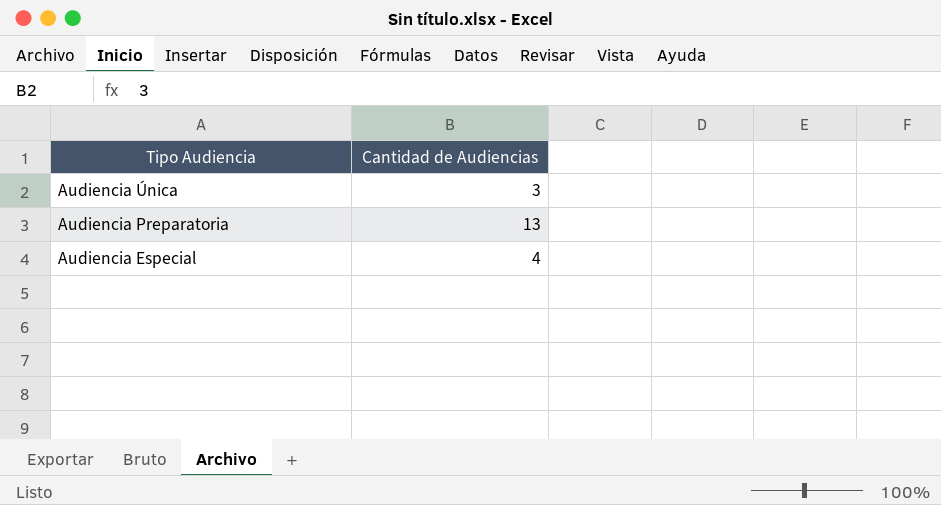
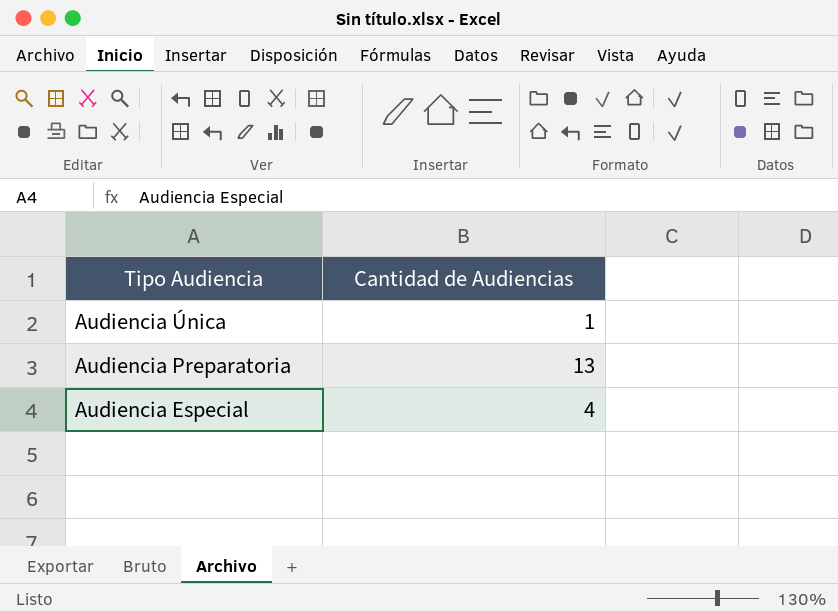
Audiencia Única | Cantidad de Audiencias: 3 -> 1

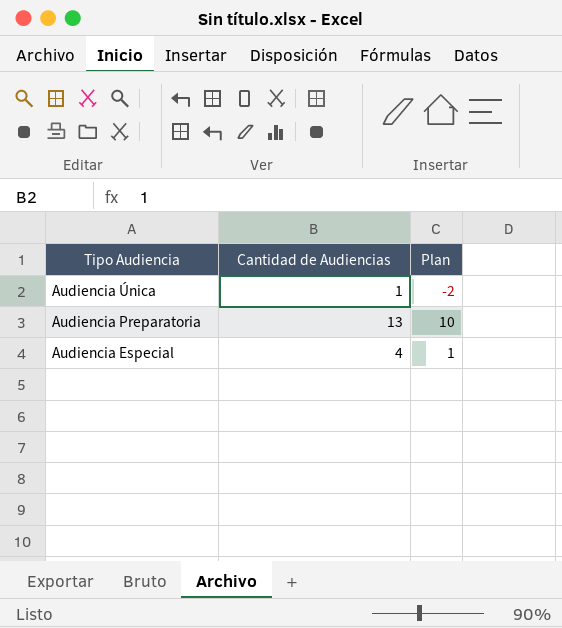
column Plan | formula: none -> [Cantidad de Audiencias] - 3

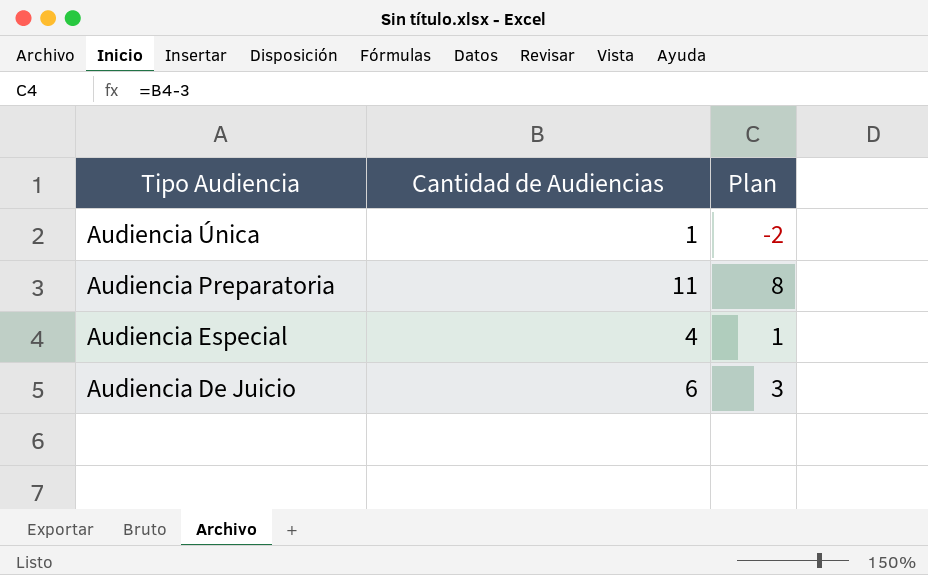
Audiencia Preparatoria | Cantidad de Audiencias: 13 -> 11
Audiencia Preparatoria | Plan: 10 -> 8
row Audiencia De Juicio: none -> 6 | 3

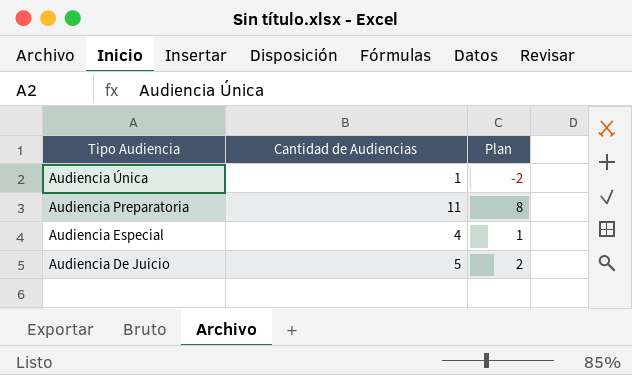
Audiencia De Juicio | Cantidad de Audiencias: 6 -> 5
Audiencia De Juicio | Plan: 3 -> 2

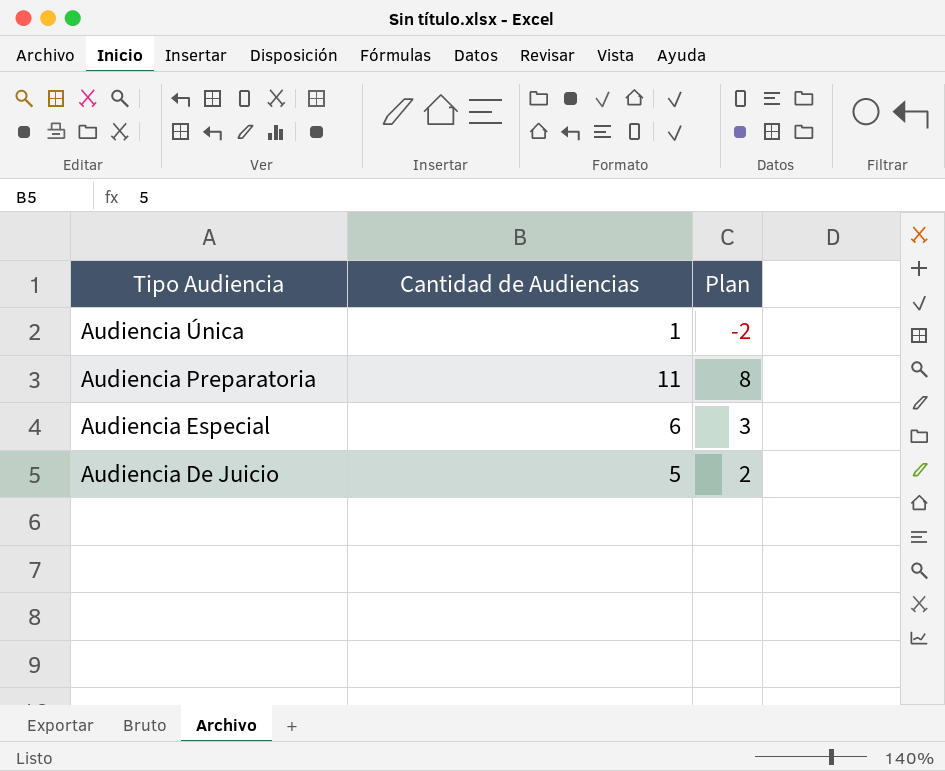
Audiencia Especial | Cantidad de Audiencias: 4 -> 6
Audiencia Especial | Plan: 1 -> 3

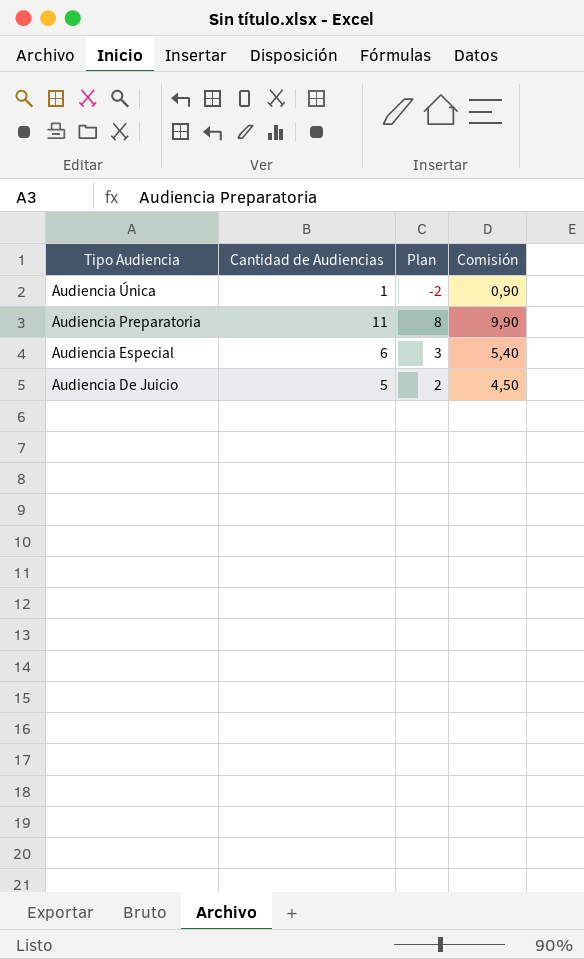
column Comisión | formula: none -> [Cantidad de Audiencias] * 0,9

